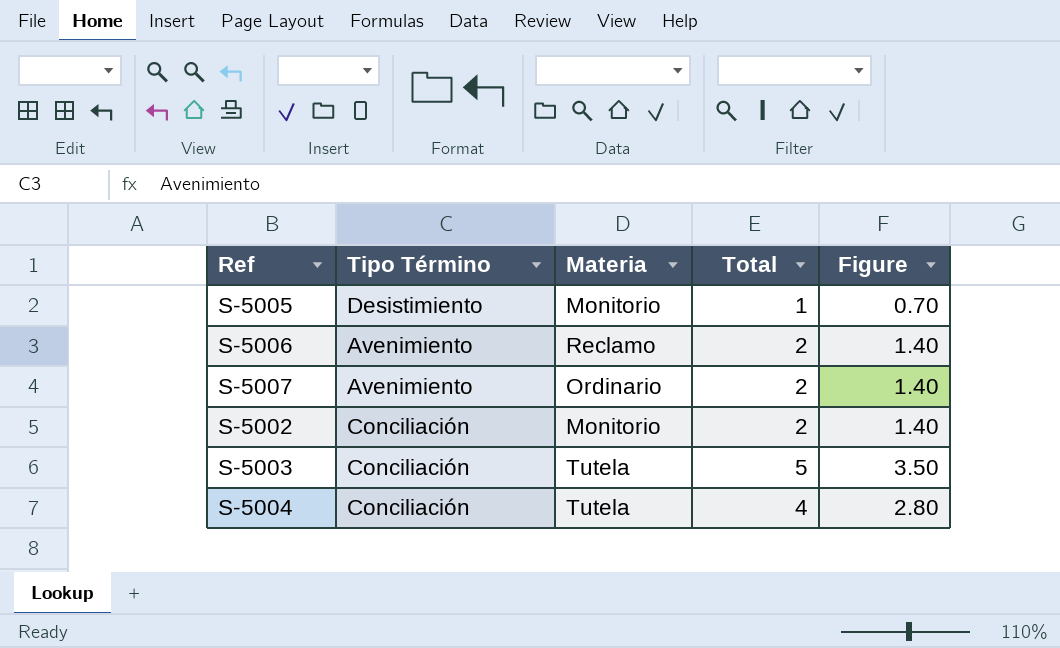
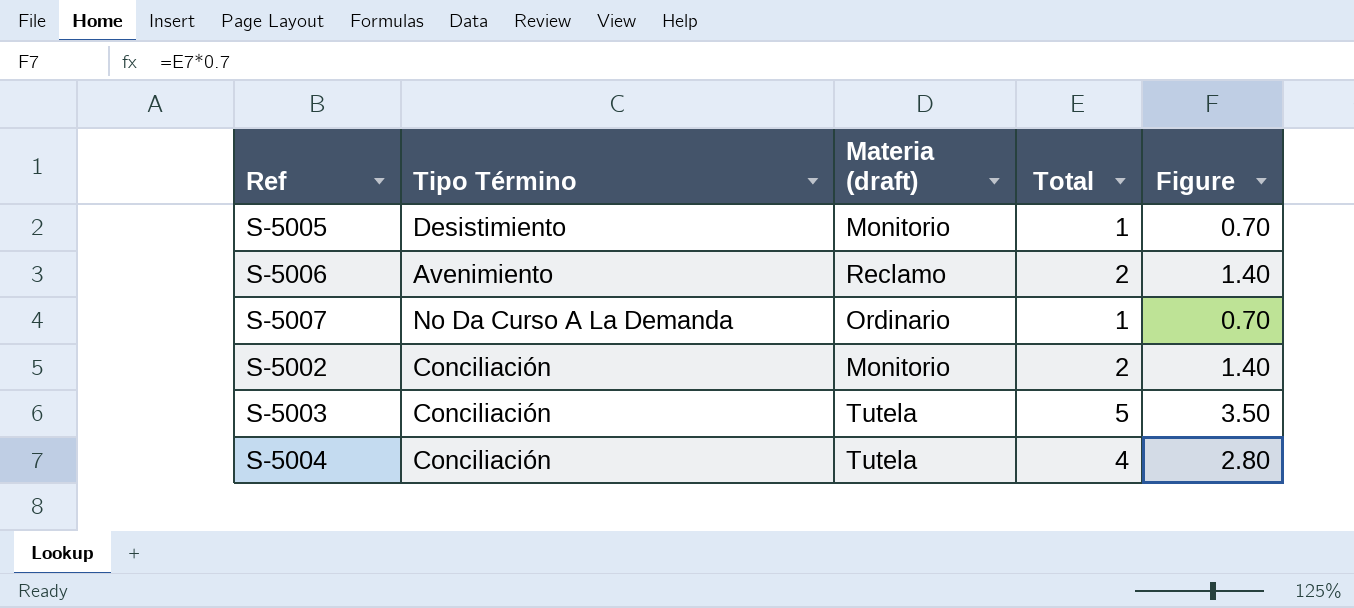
column name: Materia -> Materia (draft)
S-5007 | Tipo Término: Avenimiento -> No Da Curso A La Demanda
S-5007 | Total: 2 -> 1
S-5007 | Figure: 1.40 -> 0.70

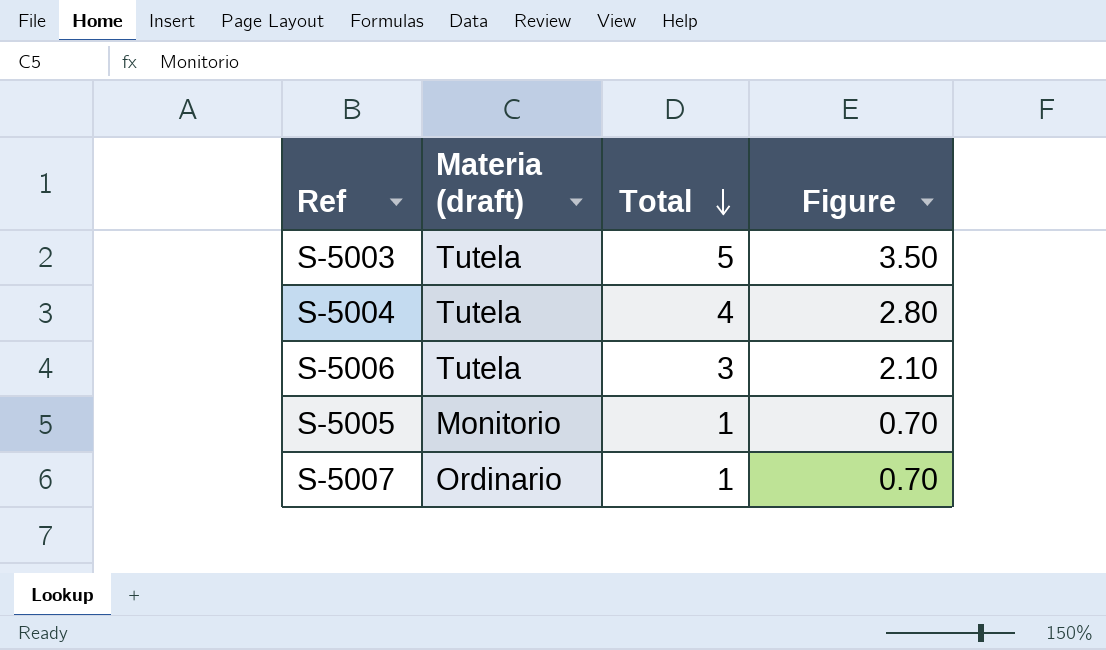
row order: none -> Total descending
column Tipo Término | position: 2 -> none
row S-5002: Conciliación | Monitorio | 2 | 1.40 -> none
S-5006 | Materia (draft): Reclamo -> Tutela
S-5006 | Total: 2 -> 3
S-5006 | Figure: 1.40 -> 2.10

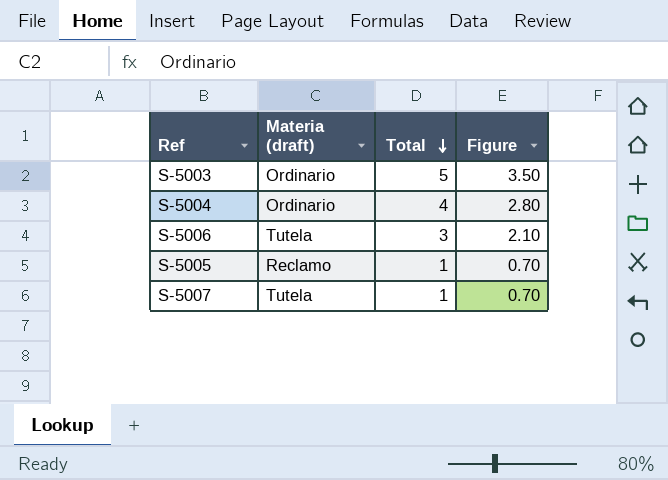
S-5003 | Materia (draft): Tutela -> Ordinario
S-5004 | Materia (draft): Tutela -> Ordinario
S-5005 | Materia (draft): Monitorio -> Reclamo
S-5007 | Materia (draft): Ordinario -> Tutela

